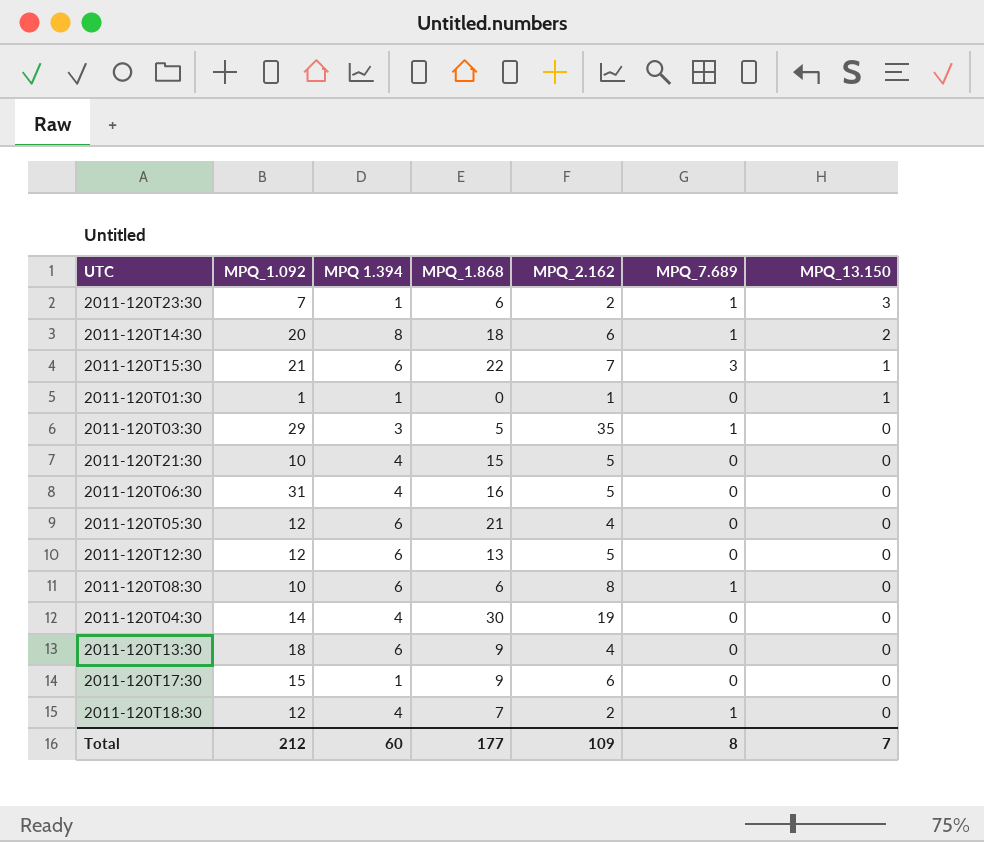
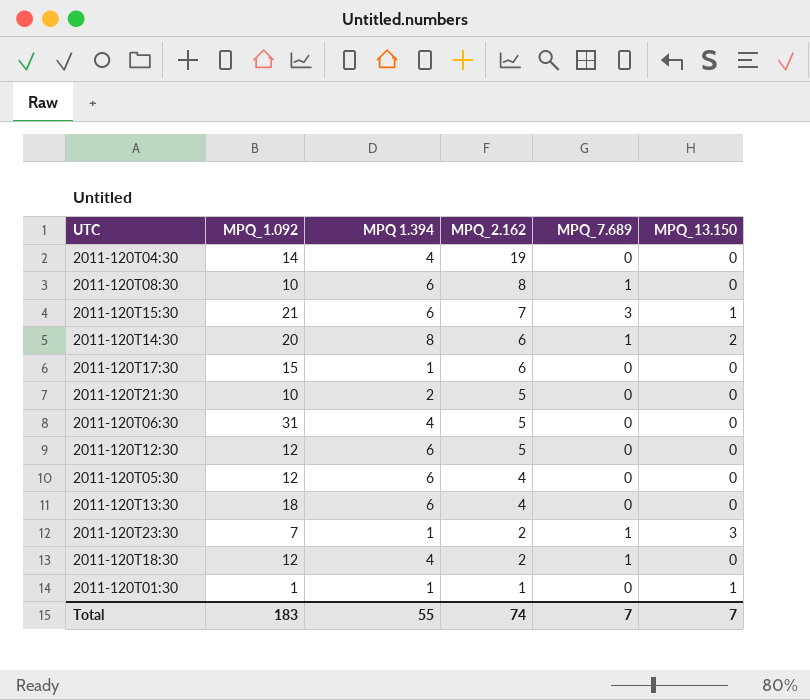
row order: MPQ_13.150 descending -> MPQ_2.162 descending
column MPQ_1.868 | position: 4 -> none
row 2011-120T03:30: 29 | 3 | 5 | 35 | 1 | 0 -> none
2011-120T21:30 | MPQ 1.394: 4 -> 2
Total | MPQ_1.092: 212 -> 183
Total | MPQ 1.394: 60 -> 55
Total | MPQ_2.162: 109 -> 74
Total | MPQ_7.689: 8 -> 7

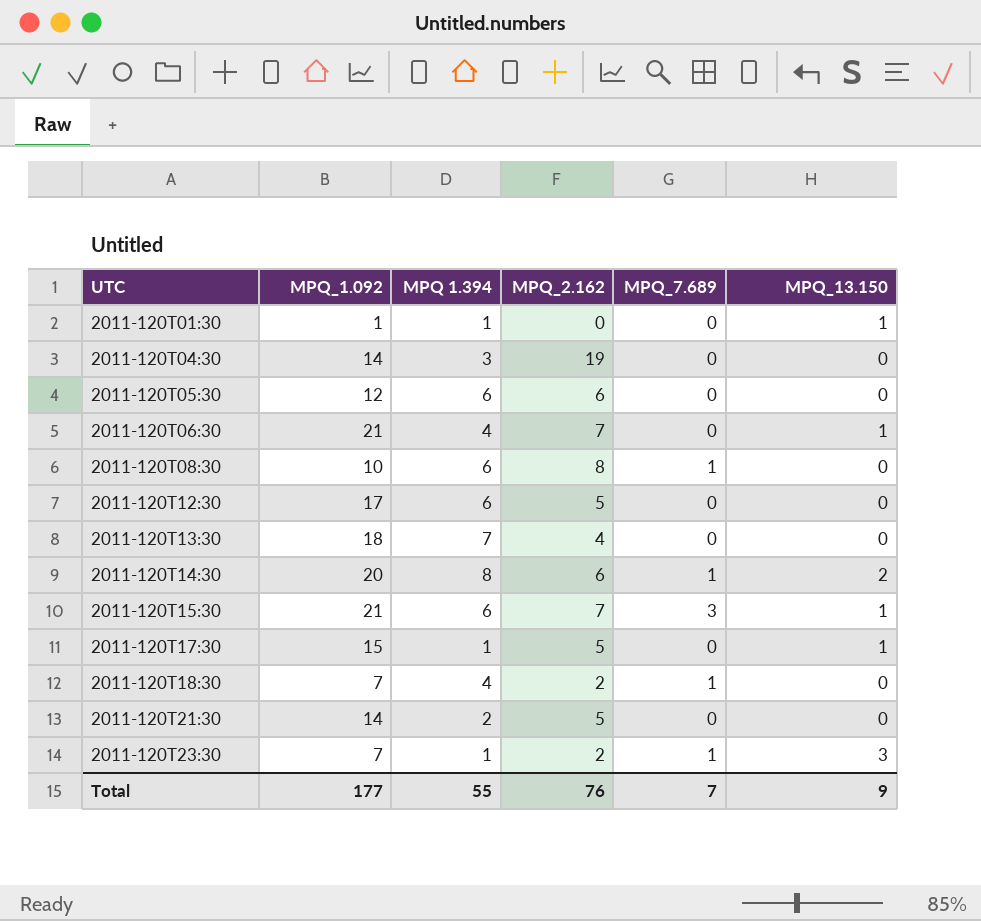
row order: MPQ_2.162 descending -> UTC ascending
2011-120T01:30 | MPQ_2.162: 1 -> 0
2011-120T04:30 | MPQ 1.394: 4 -> 3
2011-120T05:30 | MPQ_2.162: 4 -> 6
2011-120T06:30 | MPQ_1.092: 31 -> 21
2011-120T06:30 | MPQ_2.162: 5 -> 7
2011-120T06:30 | MPQ_13.150: 0 -> 1
2011-120T12:30 | MPQ_1.092: 12 -> 17
2011-120T13:30 | MPQ 1.394: 6 -> 7
2011-120T17:30 | MPQ_2.162: 6 -> 5
2011-120T17:30 | MPQ_13.150: 0 -> 1
2011-120T18:30 | MPQ_1.092: 12 -> 7
2011-120T21:30 | MPQ_1.092: 10 -> 14
Total | MPQ_1.092: 183 -> 177
Total | MPQ_2.162: 74 -> 76
Total | MPQ_13.150: 7 -> 9

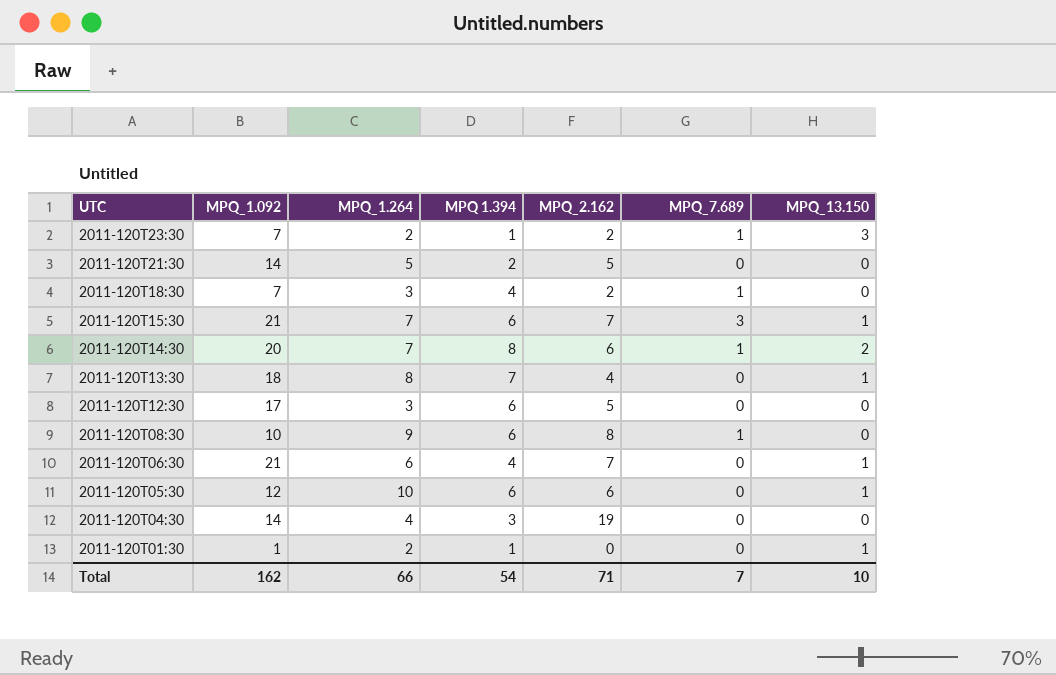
row order: UTC ascending -> UTC descending
column MPQ_1.264 | position: none -> 3
row 2011-120T17:30: 15 | 1 | 5 | 0 | 1 -> none
2011-120T13:30 | MPQ_13.150: 0 -> 1
2011-120T05:30 | MPQ_13.150: 0 -> 1
Total | MPQ_1.092: 177 -> 162
Total | MPQ 1.394: 55 -> 54
Total | MPQ_2.162: 76 -> 71
Total | MPQ_13.150: 9 -> 10

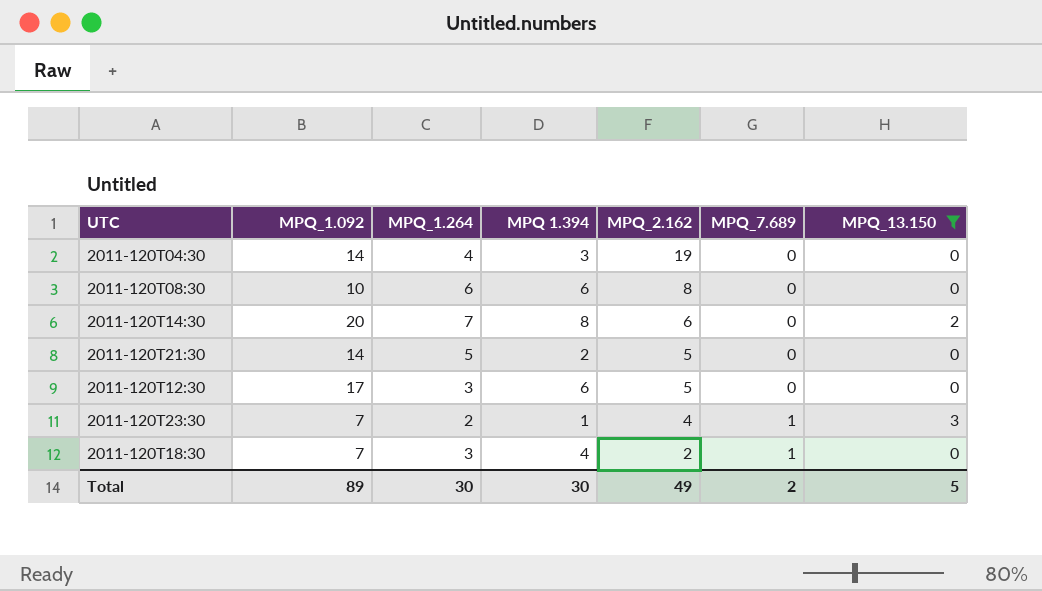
filter: none -> MPQ_13.150 != 1
row order: UTC descending -> MPQ_2.162 descending
2011-120T08:30 | MPQ_1.264: 9 -> 6
2011-120T08:30 | MPQ_7.689: 1 -> 0
2011-120T14:30 | MPQ_7.689: 1 -> 0
2011-120T23:30 | MPQ_2.162: 2 -> 4
Total | MPQ_1.092: 162 -> 89
Total | MPQ_1.264: 66 -> 30
Total | MPQ 1.394: 54 -> 30
Total | MPQ_2.162: 71 -> 49
Total | MPQ_7.689: 7 -> 2
Total | MPQ_13.150: 10 -> 5

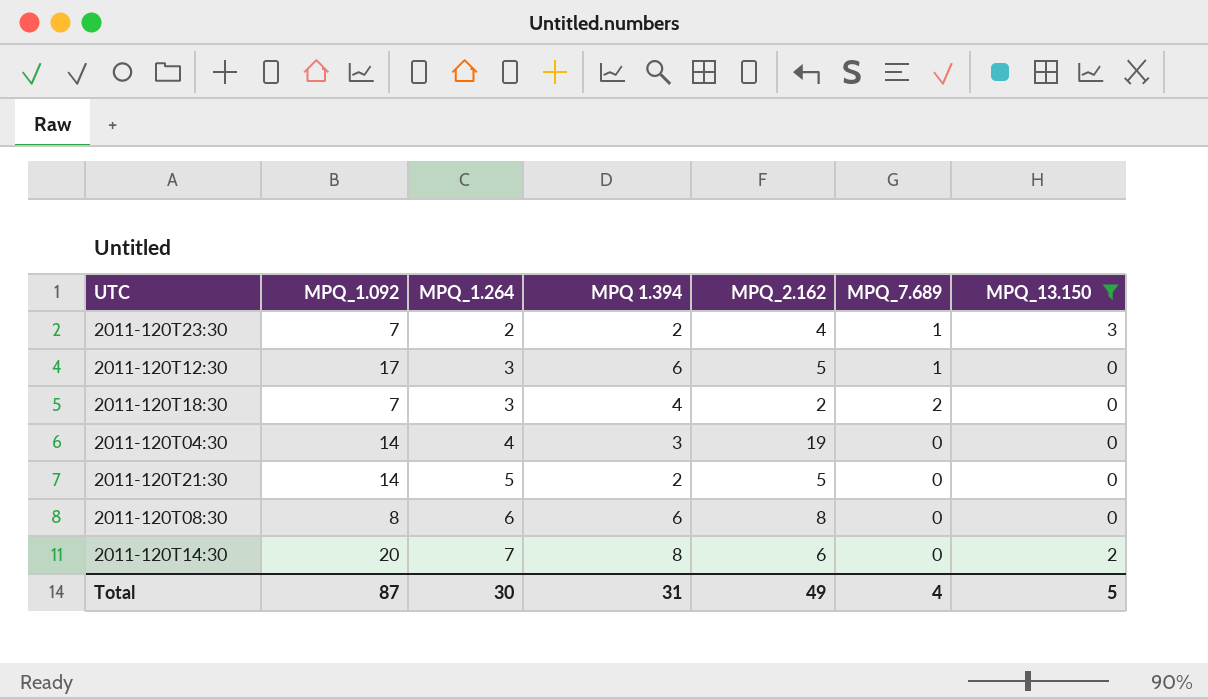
row order: MPQ_2.162 descending -> MPQ_1.264 ascending
2011-120T23:30 | MPQ 1.394: 1 -> 2
2011-120T12:30 | MPQ_7.689: 0 -> 1
2011-120T18:30 | MPQ_7.689: 1 -> 2
2011-120T08:30 | MPQ_1.092: 10 -> 8
Total | MPQ_1.092: 89 -> 87
Total | MPQ 1.394: 30 -> 31
Total | MPQ_7.689: 2 -> 4

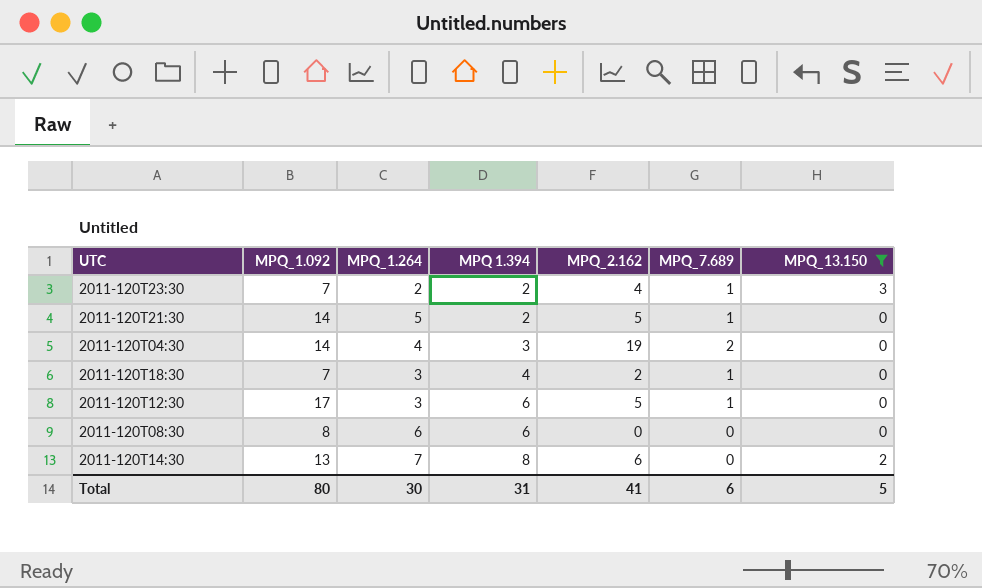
row order: MPQ_1.264 ascending -> MPQ 1.394 ascending
2011-120T21:30 | MPQ_7.689: 0 -> 1
2011-120T04:30 | MPQ_7.689: 0 -> 2
2011-120T18:30 | MPQ_7.689: 2 -> 1
2011-120T08:30 | MPQ_2.162: 8 -> 0
2011-120T14:30 | MPQ_1.092: 20 -> 13
Total | MPQ_1.092: 87 -> 80
Total | MPQ_2.162: 49 -> 41
Total | MPQ_7.689: 4 -> 6

